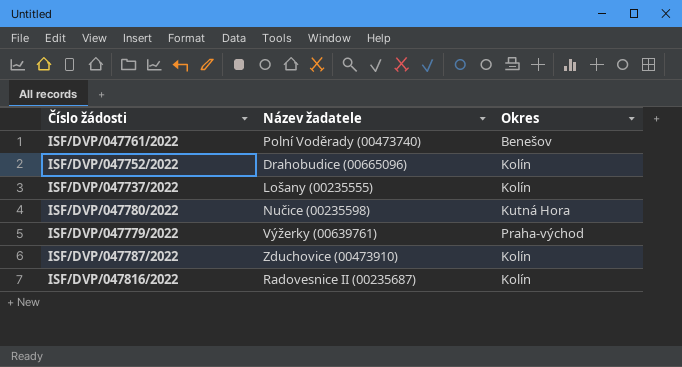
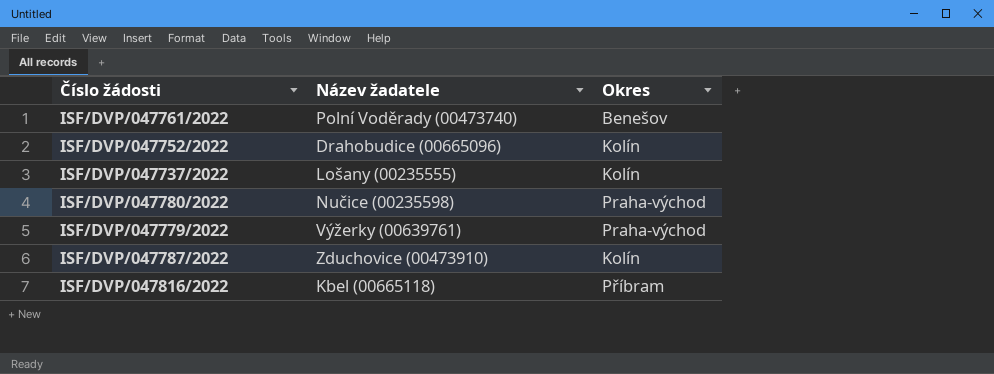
ISF/DVP/047780/2022 | Okres: Kutná Hora -> Praha-východ
ISF/DVP/047816/2022 | Název žadatele: Radovesnice II (00235687) -> Kbel (00665118)
ISF/DVP/047816/2022 | Okres: Kolín -> Příbram

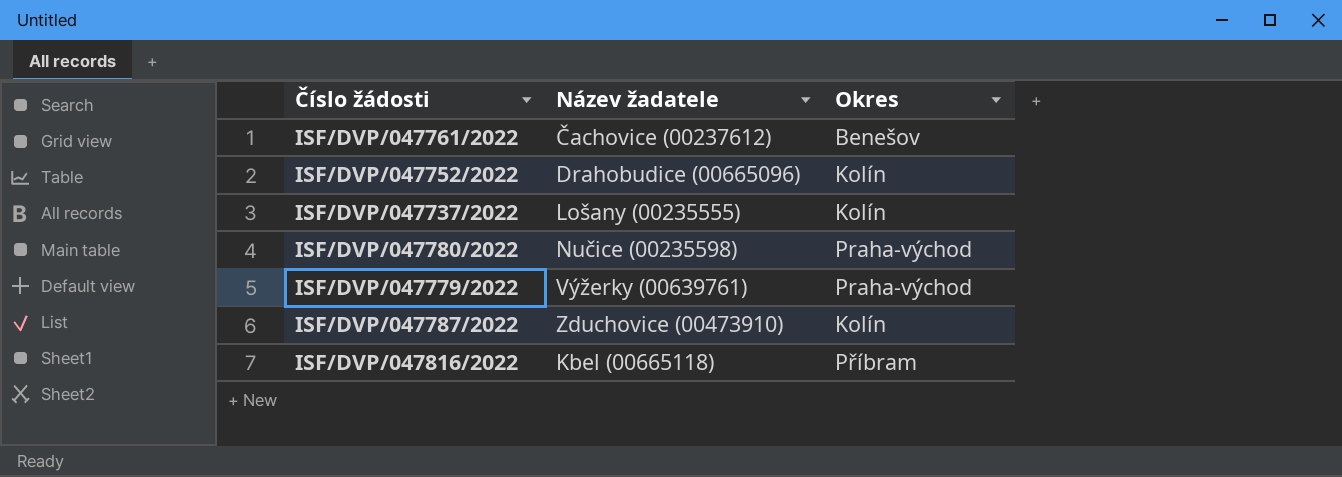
ISF/DVP/047761/2022 | Název žadatele: Polní Voděrady (00473740) -> Čachovice (00237612)

